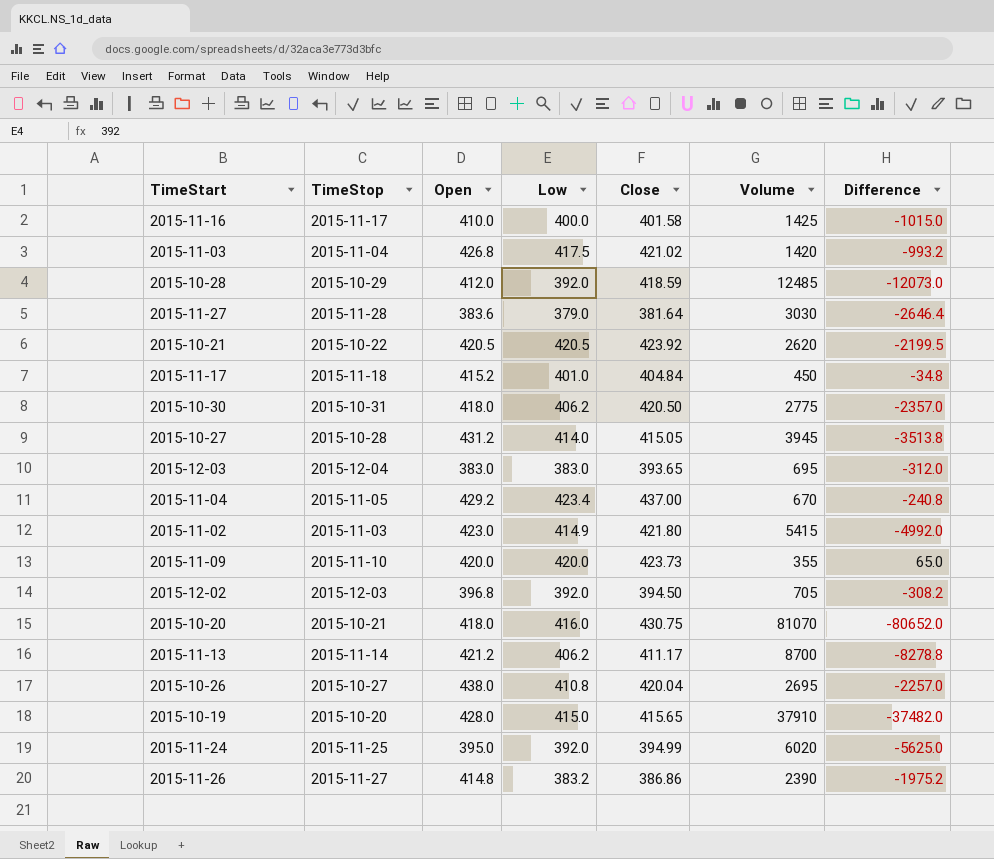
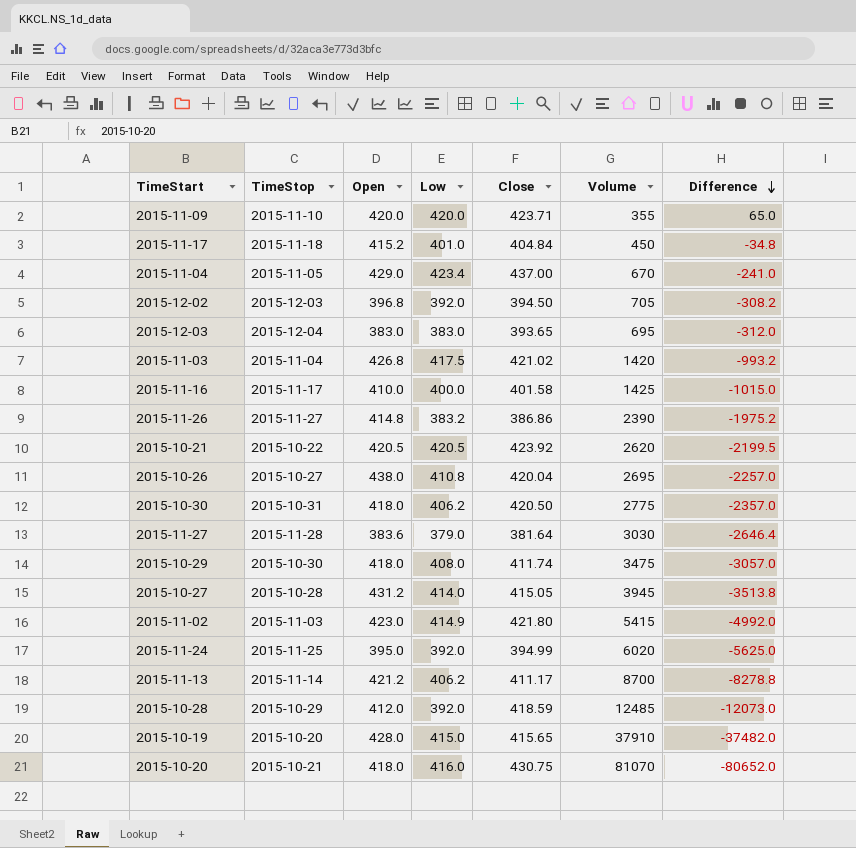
row order: none -> Difference descending
2015-11-09 | Close: 423.73 -> 423.71
2015-11-04 | Open: 429.2 -> 429.0
2015-11-04 | Difference: -240.8 -> -241.0
row 2015-10-29: none -> 2015-10-30 | 418.0 | 408.0 | 411.74 | 3475 | -3057.0

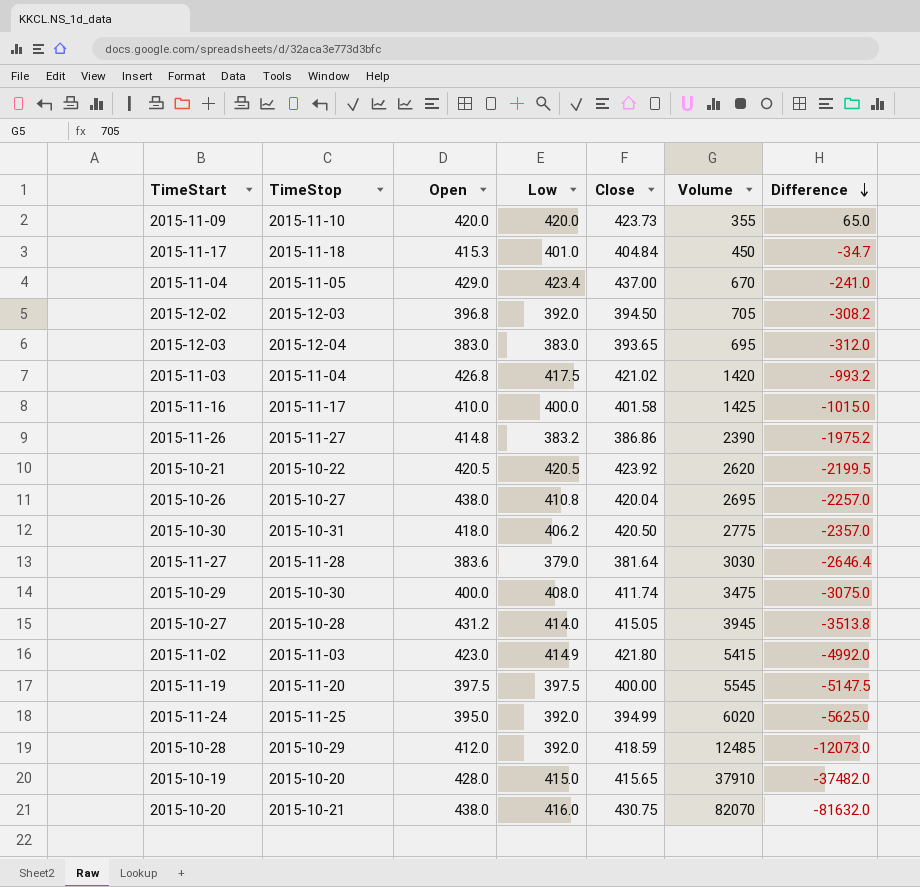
row 2015-11-13: 2015-11-14 | 421.2 | 406.2 | 411.17 | 8700 | -8278.8 -> none
2015-11-09 | Close: 423.71 -> 423.73
2015-11-17 | Open: 415.2 -> 415.3
2015-11-17 | Difference: -34.8 -> -34.7
2015-10-29 | Open: 418.0 -> 400.0
2015-10-29 | Difference: -3057.0 -> -3075.0
row 2015-11-19: none -> 2015-11-20 | 397.5 | 397.5 | 400.00 | 5545 | -5147.5
2015-10-20 | Open: 418.0 -> 438.0
2015-10-20 | Volume: 81070 -> 82070
2015-10-20 | Difference: -80652.0 -> -81632.0

